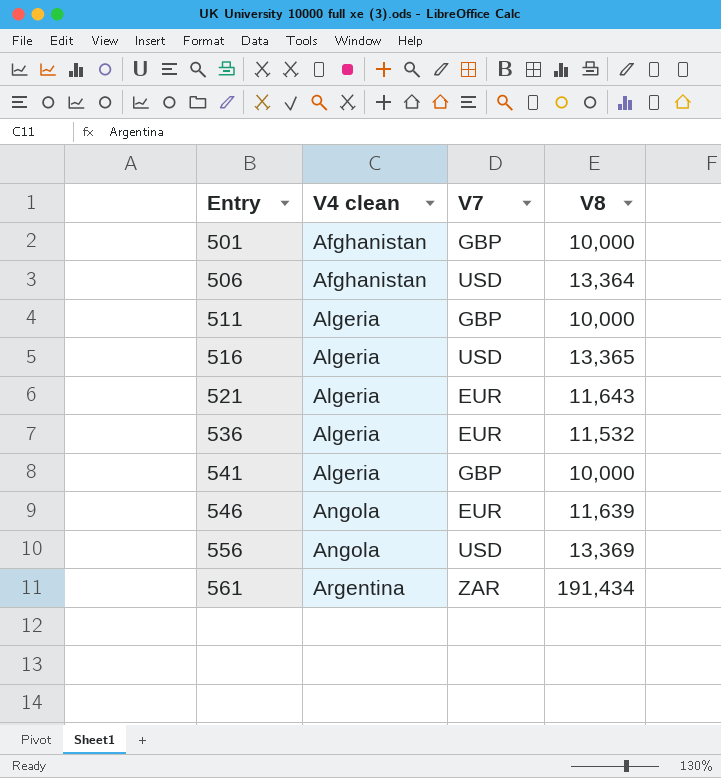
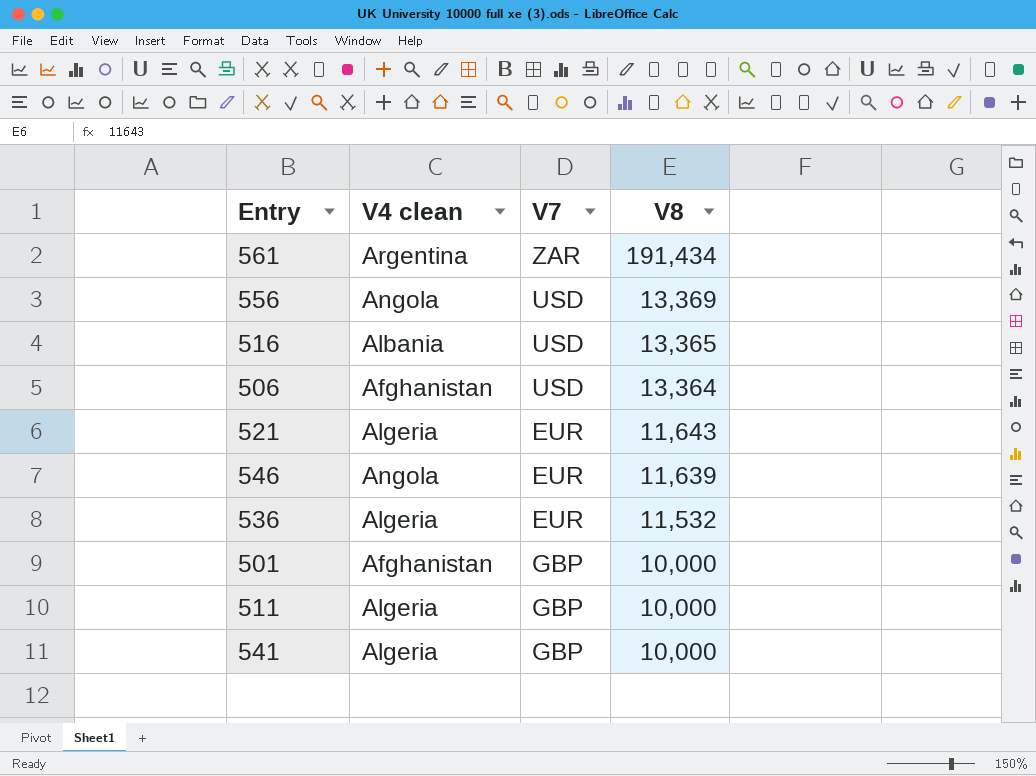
row order: Entry ascending -> V8 descending
516 | V4 clean: Algeria -> Albania

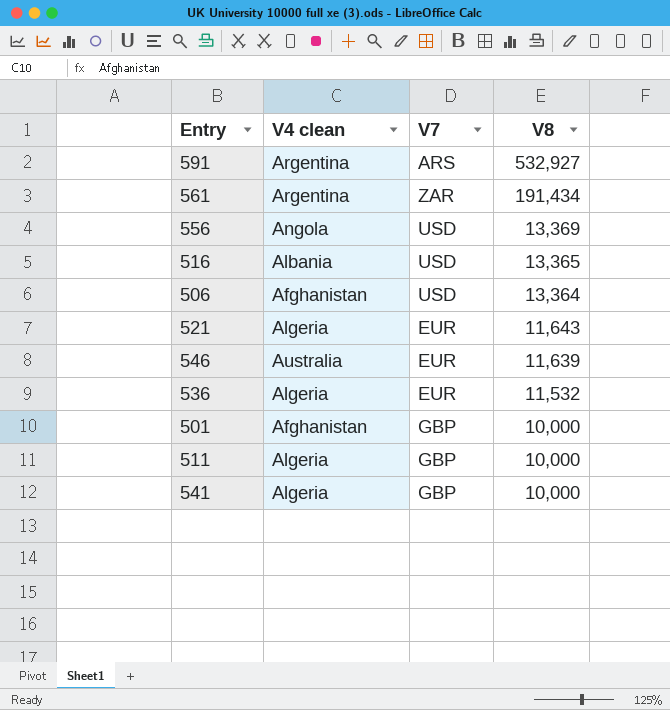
row 591: none -> Argentina | ARS | 532,927
546 | V4 clean: Angola -> Australia

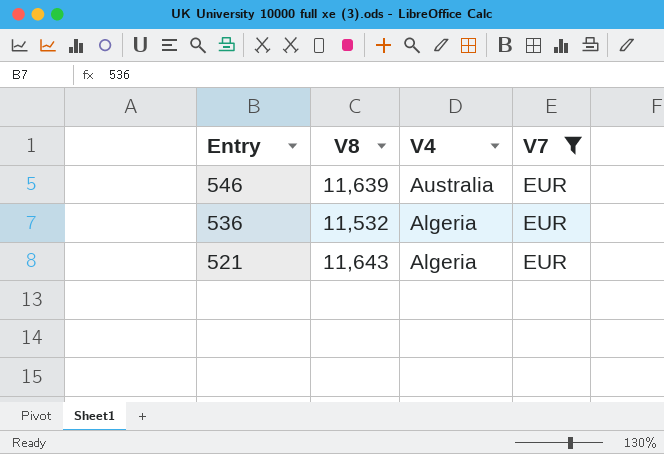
filter: none -> V7 = EUR
row order: V8 descending -> Entry descending
column V8 | position: 4 -> 2
column name: V4 clean -> V4

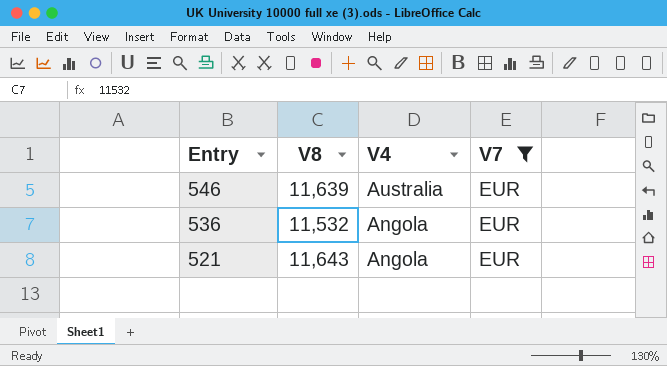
536 | V4: Algeria -> Angola
521 | V4: Algeria -> Angola

